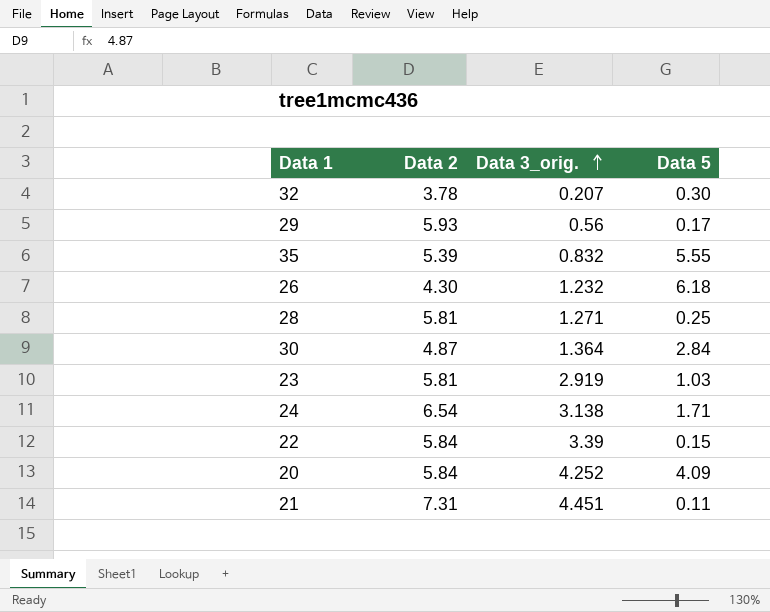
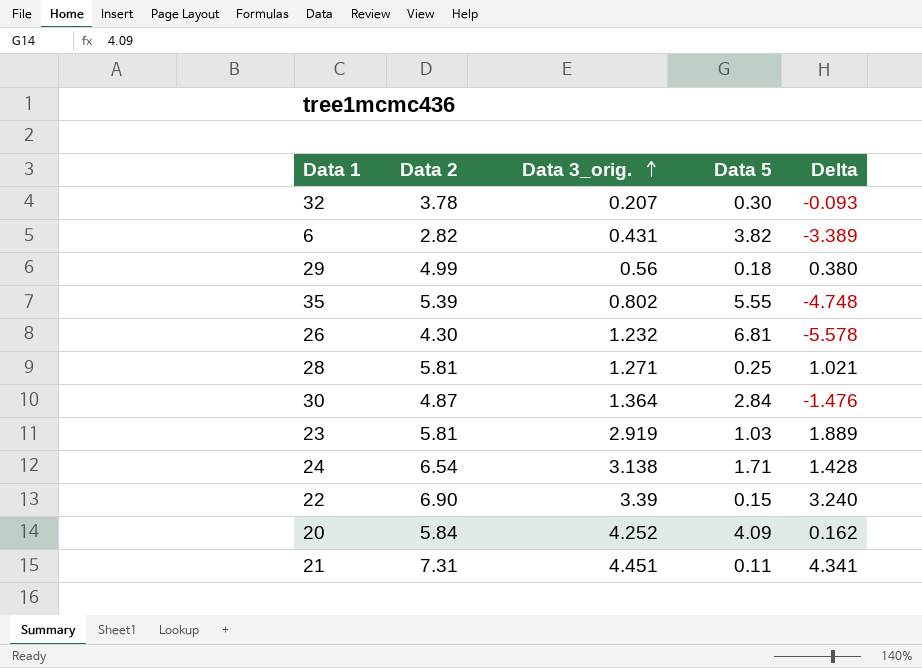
column Delta | formula: none -> [Data 3_orig.] - [Data 5]
row 6: none -> 2.82 | 0.431 | 3.82 | -3.389
29 | Data 2: 5.93 -> 4.99
29 | Data 5: 0.17 -> 0.18
35 | Data 3_orig.: 0.832 -> 0.802
26 | Data 5: 6.18 -> 6.81
22 | Data 2: 5.84 -> 6.90

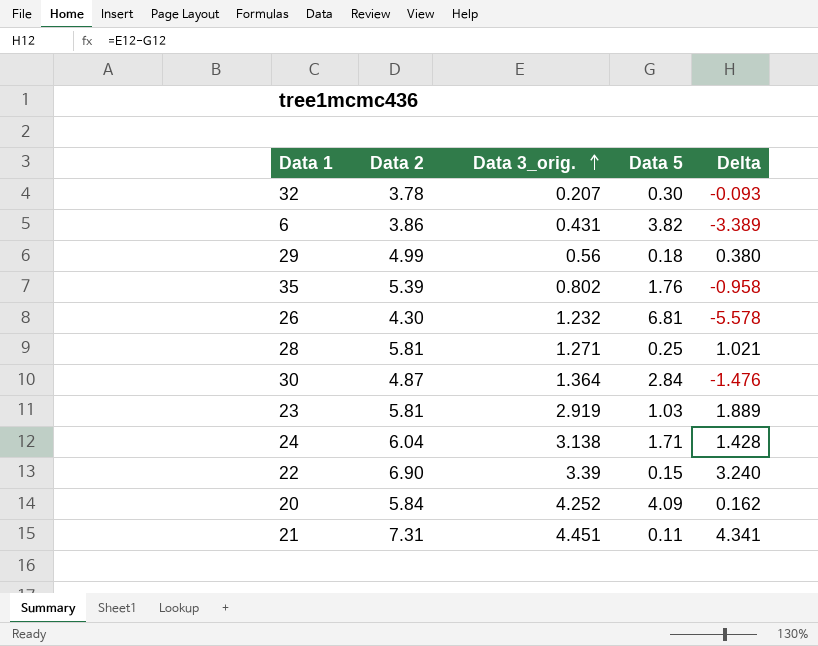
6 | Data 2: 2.82 -> 3.86
35 | Data 5: 5.55 -> 1.76
35 | Delta: -4.748 -> -0.958
24 | Data 2: 6.54 -> 6.04

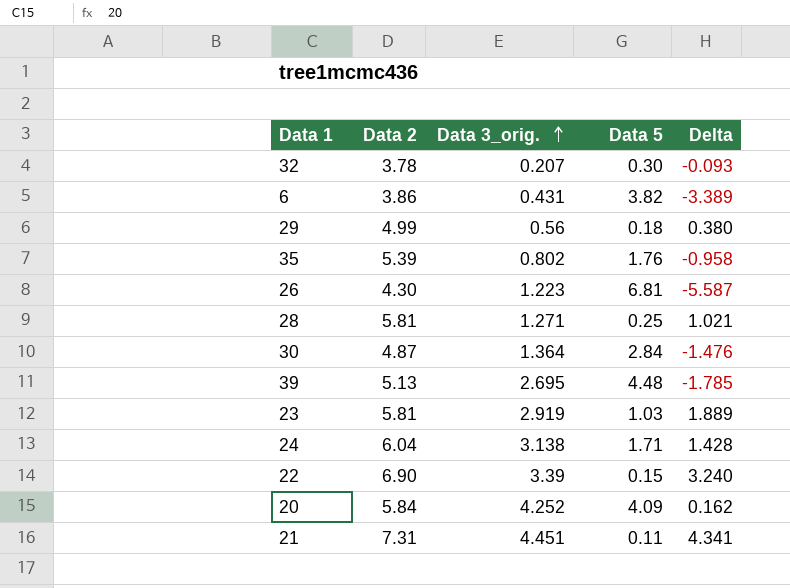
26 | Data 3_orig.: 1.232 -> 1.223
26 | Delta: -5.578 -> -5.587
row 39: none -> 5.13 | 2.695 | 4.48 | -1.785

